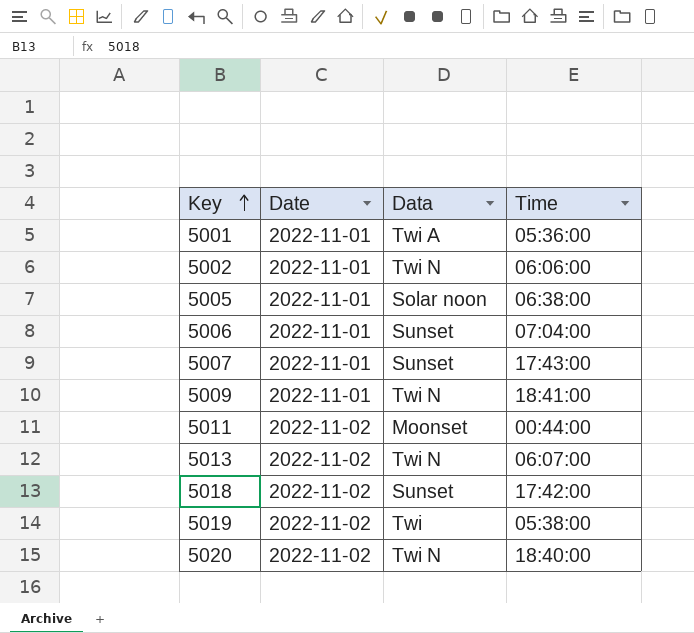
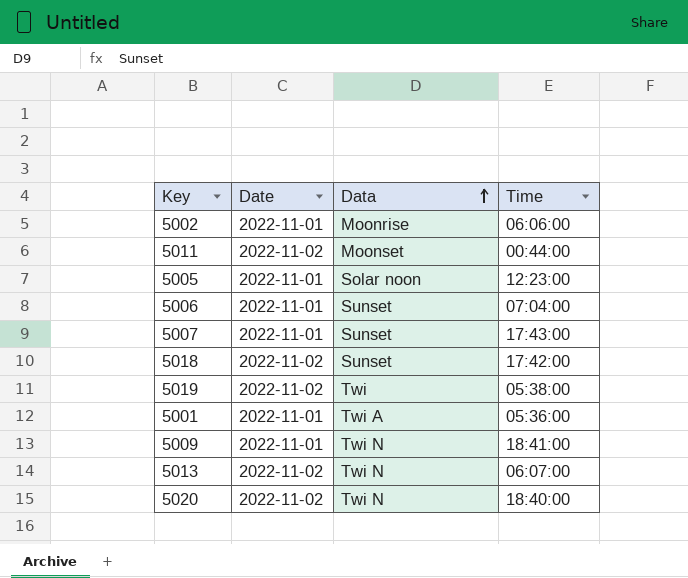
row order: Key ascending -> Data ascending
5002 | Data: Twi N -> Moonrise
5005 | Time: 06:38:00 -> 12:23:00

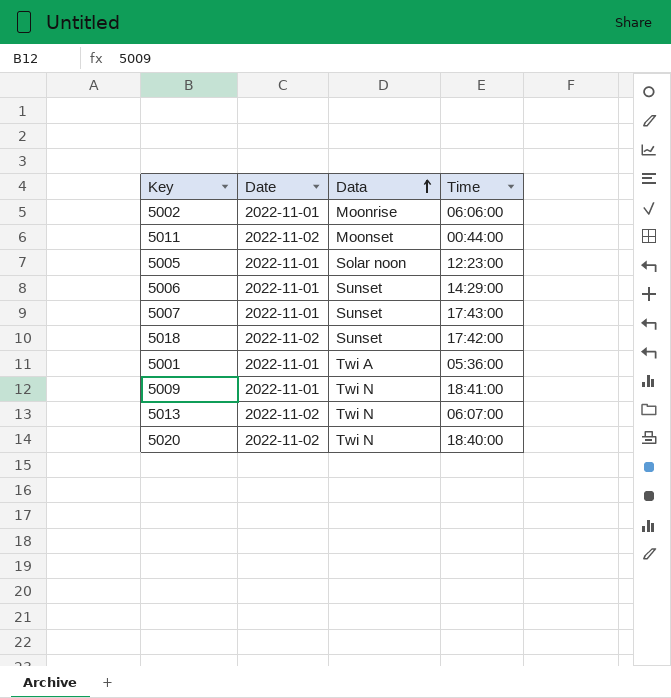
row 5019: 2022-11-02 | Twi | 05:38:00 -> none
5006 | Time: 07:04:00 -> 14:29:00

